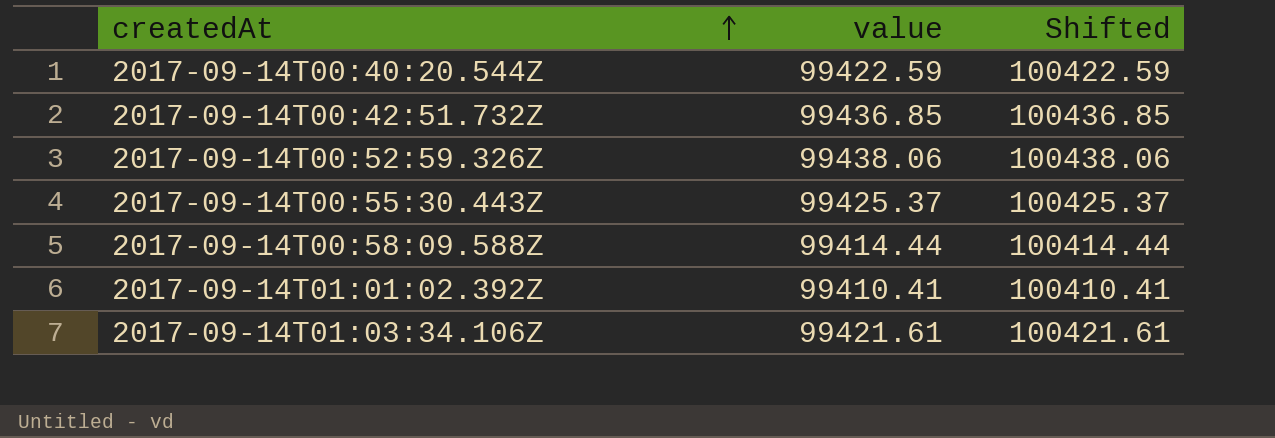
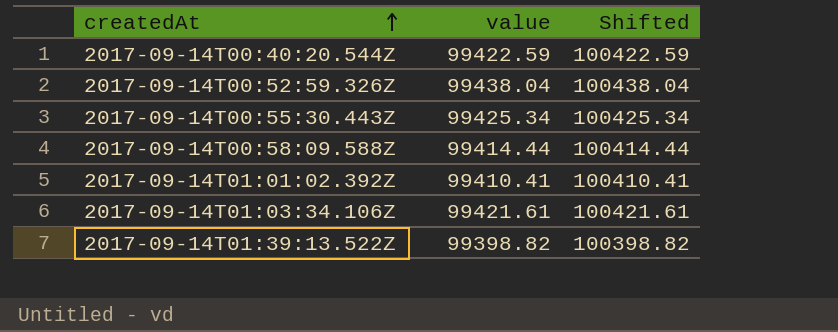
row 2017-09-14T00:42:51.732Z: 99436.85 | 100436.85 -> none
2017-09-14T00:52:59.326Z | value: 99438.06 -> 99438.04
2017-09-14T00:52:59.326Z | Shifted: 100438.06 -> 100438.04
2017-09-14T00:55:30.443Z | value: 99425.37 -> 99425.34
2017-09-14T00:55:30.443Z | Shifted: 100425.37 -> 100425.34
row 2017-09-14T01:39:13.522Z: none -> 99398.82 | 100398.82

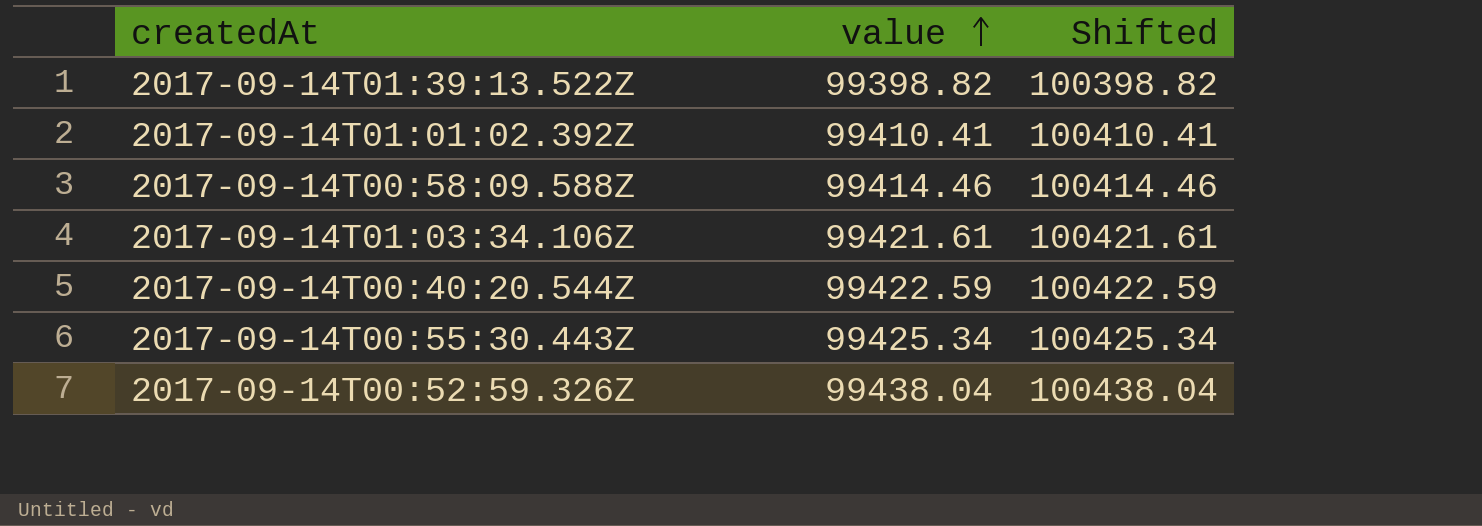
row order: createdAt ascending -> value ascending
2017-09-14T00:58:09.588Z | value: 99414.44 -> 99414.46
2017-09-14T00:58:09.588Z | Shifted: 100414.44 -> 100414.46

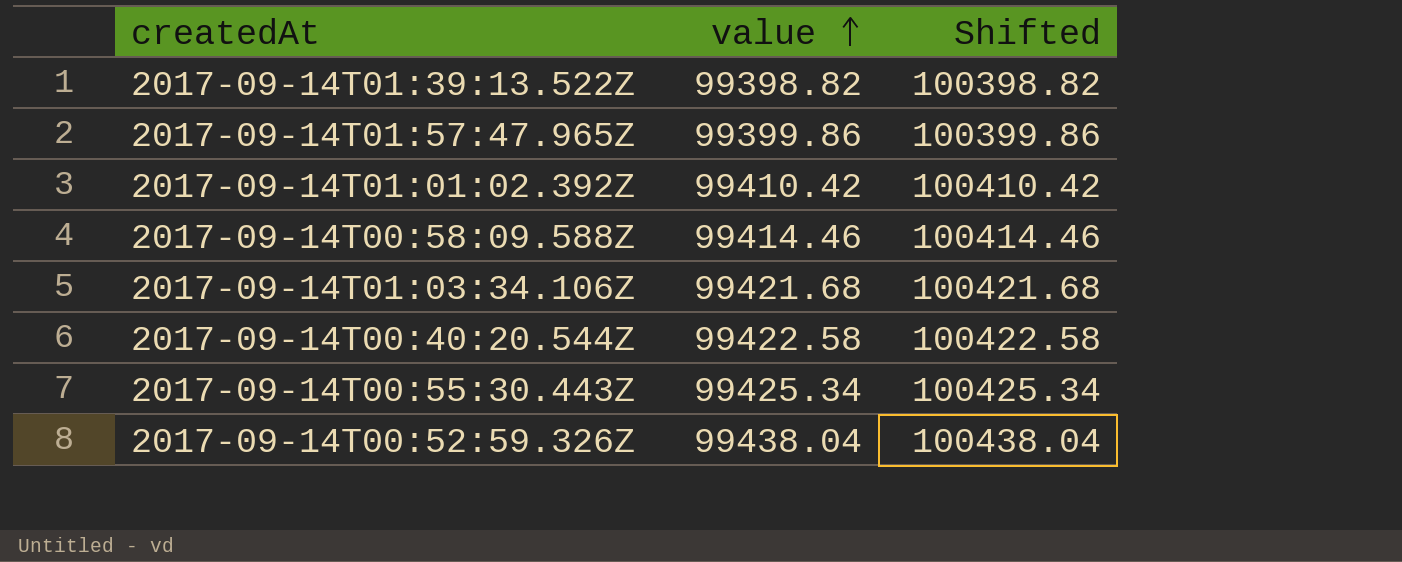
row 2017-09-14T01:57:47.965Z: none -> 99399.86 | 100399.86
2017-09-14T01:01:02.392Z | value: 99410.41 -> 99410.42
2017-09-14T01:01:02.392Z | Shifted: 100410.41 -> 100410.42
2017-09-14T01:03:34.106Z | value: 99421.61 -> 99421.68
2017-09-14T01:03:34.106Z | Shifted: 100421.61 -> 100421.68
2017-09-14T00:40:20.544Z | value: 99422.59 -> 99422.58
2017-09-14T00:40:20.544Z | Shifted: 100422.59 -> 100422.58

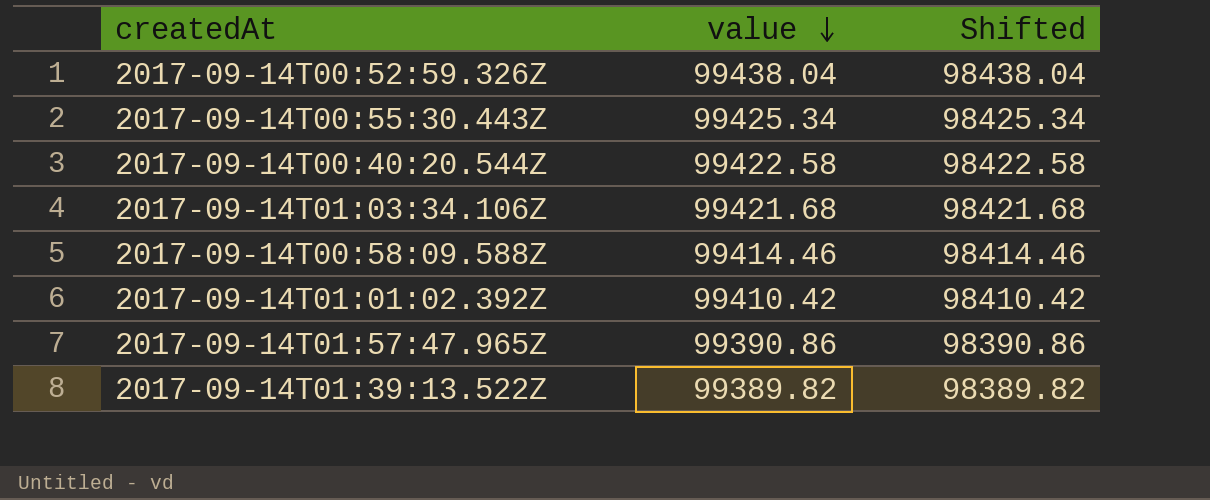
row order: value ascending -> value descending
column Shifted | formula: [value] + 1000 -> [value] - 1000
2017-09-14T01:57:47.965Z | value: 99399.86 -> 99390.86
2017-09-14T01:39:13.522Z | value: 99398.82 -> 99389.82

